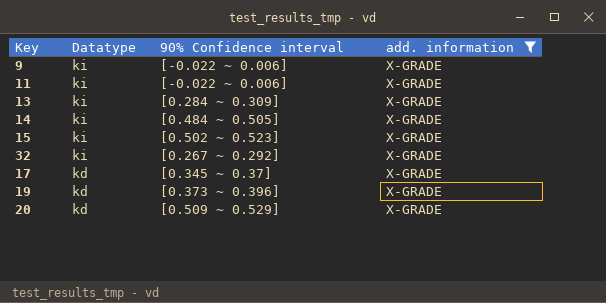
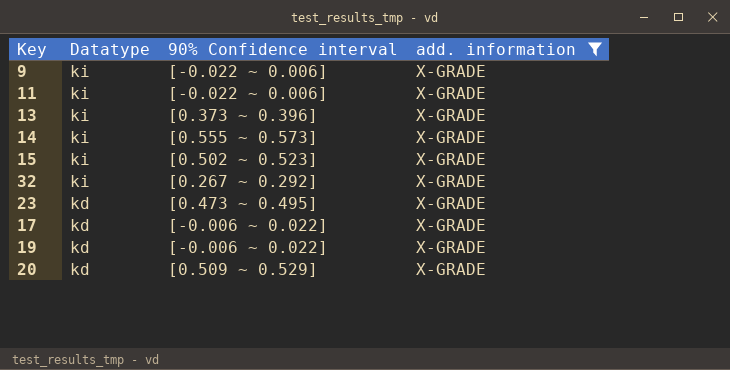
13 | 90% Confidence interval: [0.284 ~ 0.309] -> [0.373 ~ 0.396]
14 | 90% Confidence interval: [0.484 ~ 0.505] -> [0.555 ~ 0.573]
row 23: none -> kd | [0.473 ~ 0.495] | X-GRADE
17 | 90% Confidence interval: [0.345 ~ 0.37] -> [-0.006 ~ 0.022]
19 | 90% Confidence interval: [0.373 ~ 0.396] -> [-0.006 ~ 0.022]

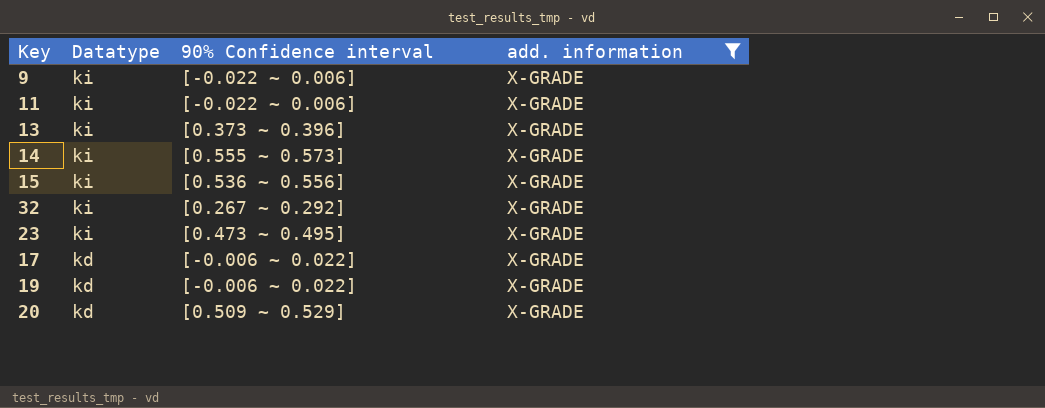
15 | 90% Confidence interval: [0.502 ~ 0.523] -> [0.536 ~ 0.556]
23 | Datatype: kd -> ki

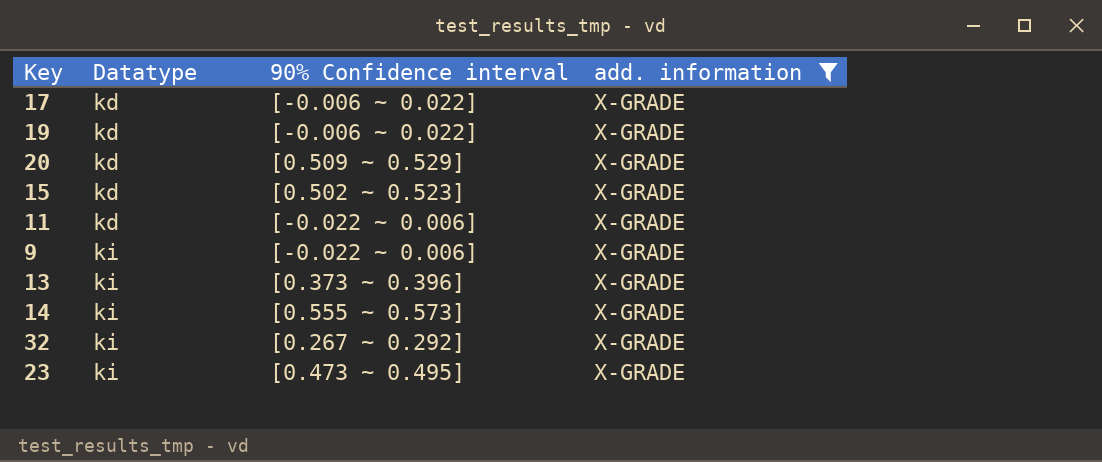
row order: Datatype descending -> Datatype ascending
15 | Datatype: ki -> kd
15 | 90% Confidence interval: [0.536 ~ 0.556] -> [0.502 ~ 0.523]
11 | Datatype: ki -> kd

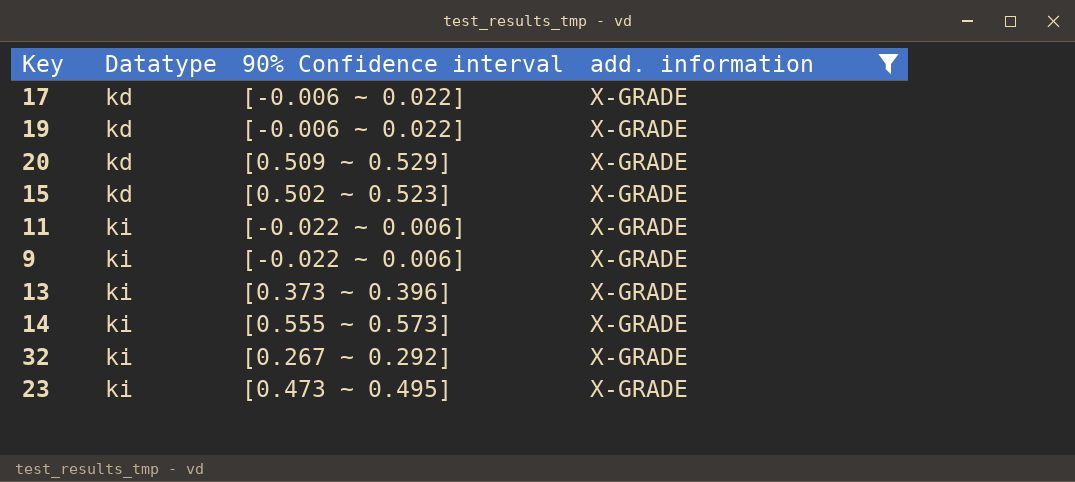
11 | Datatype: kd -> ki

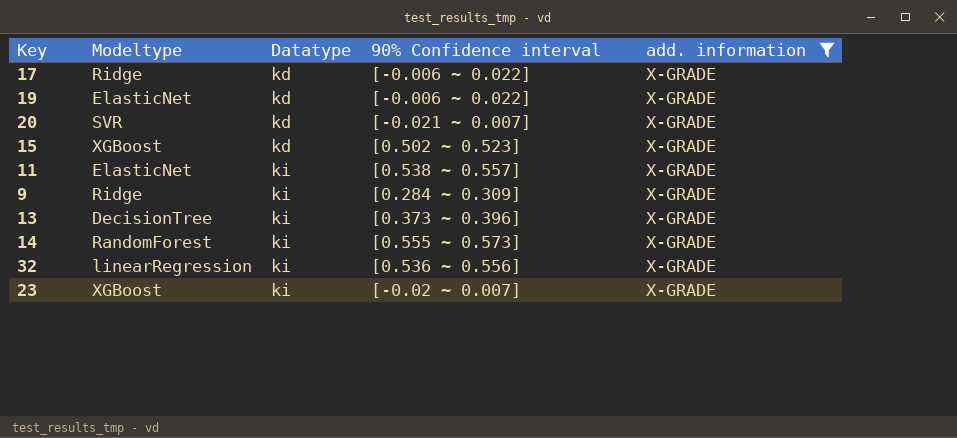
column Modeltype | position: none -> 2
20 | 90% Confidence interval: [0.509 ~ 0.529] -> [-0.021 ~ 0.007]
11 | 90% Confidence interval: [-0.022 ~ 0.006] -> [0.538 ~ 0.557]
9 | 90% Confidence interval: [-0.022 ~ 0.006] -> [0.284 ~ 0.309]
32 | 90% Confidence interval: [0.267 ~ 0.292] -> [0.536 ~ 0.556]
23 | 90% Confidence interval: [0.473 ~ 0.495] -> [-0.02 ~ 0.007]

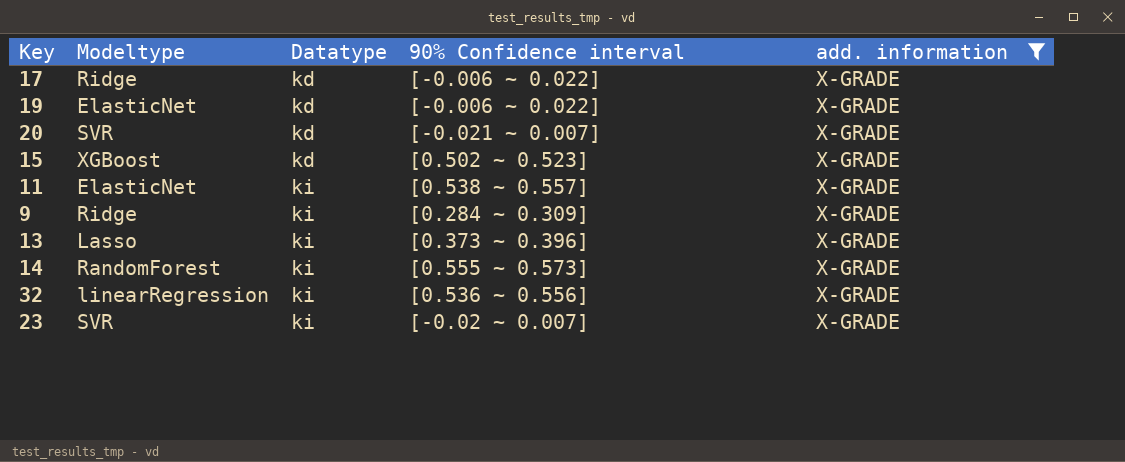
13 | Modeltype: DecisionTree -> Lasso
23 | Modeltype: XGBoost -> SVR

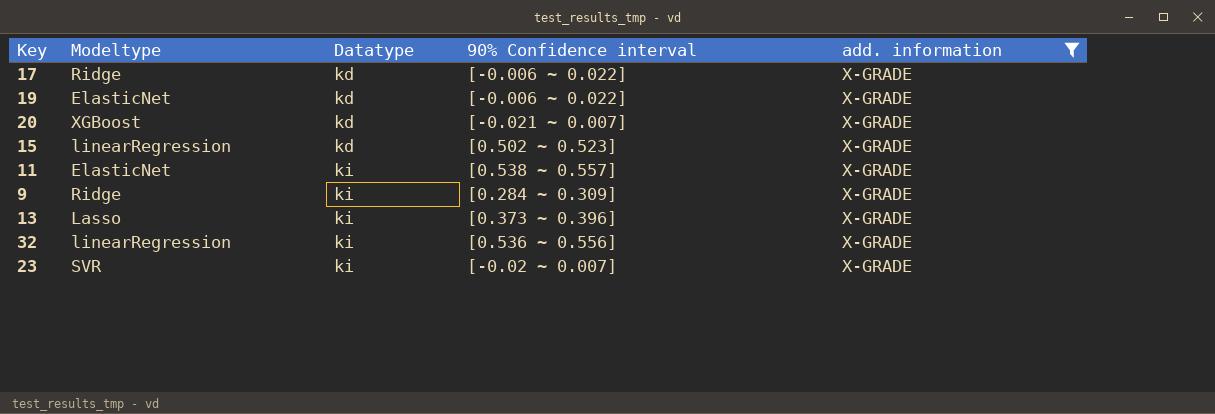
row 14: RandomForest | ki | [0.555 ~ 0.573] | X-GRADE -> none
20 | Modeltype: SVR -> XGBoost
15 | Modeltype: XGBoost -> linearRegression

